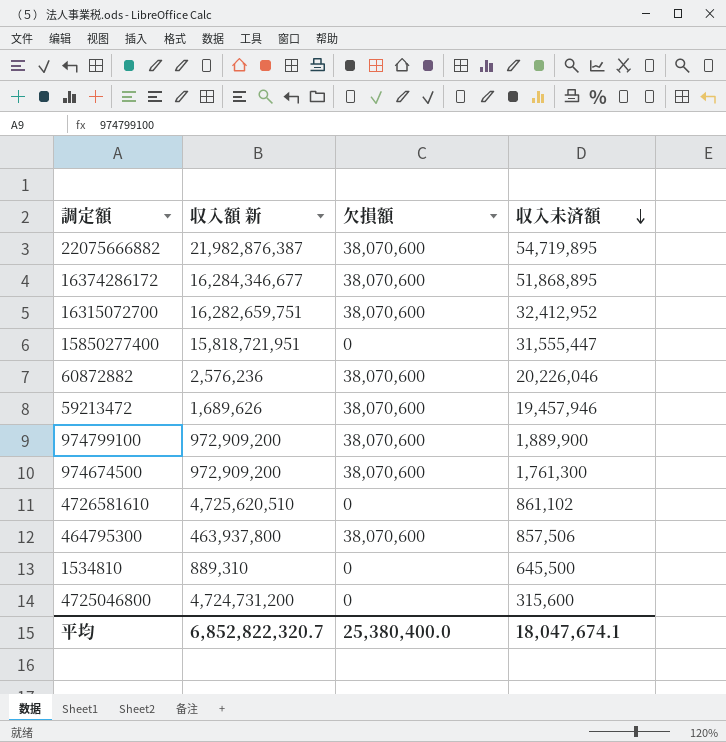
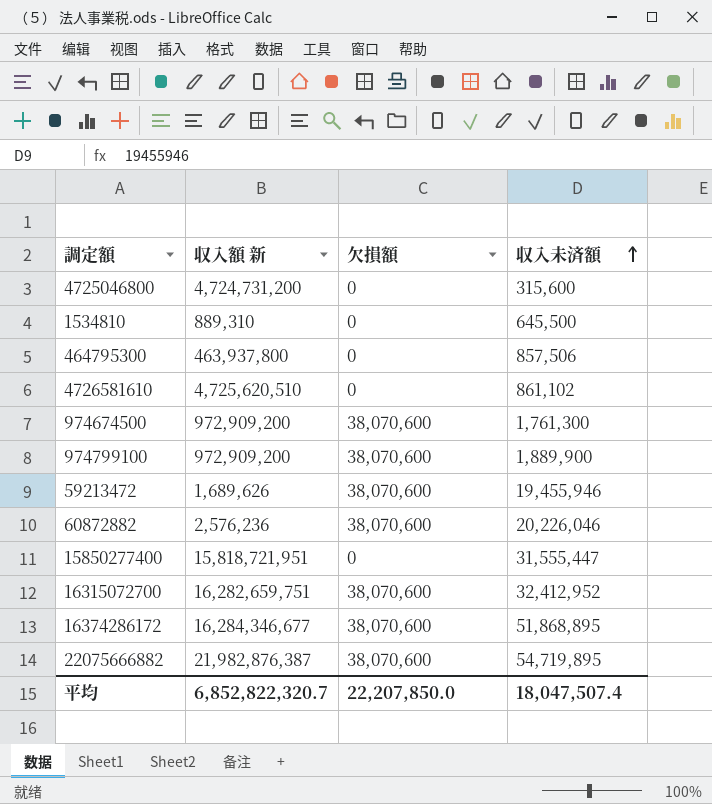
row order: 収入未済額 descending -> 収入未済額 ascending
464795300 | 欠損額: 38,070,600 -> 0
59213472 | 収入未済額: 19,457,946 -> 19,455,946
平均 | 欠損額: 25,380,400.0 -> 22,207,850.0
平均 | 収入未済額: 18,047,674.1 -> 18,047,507.4

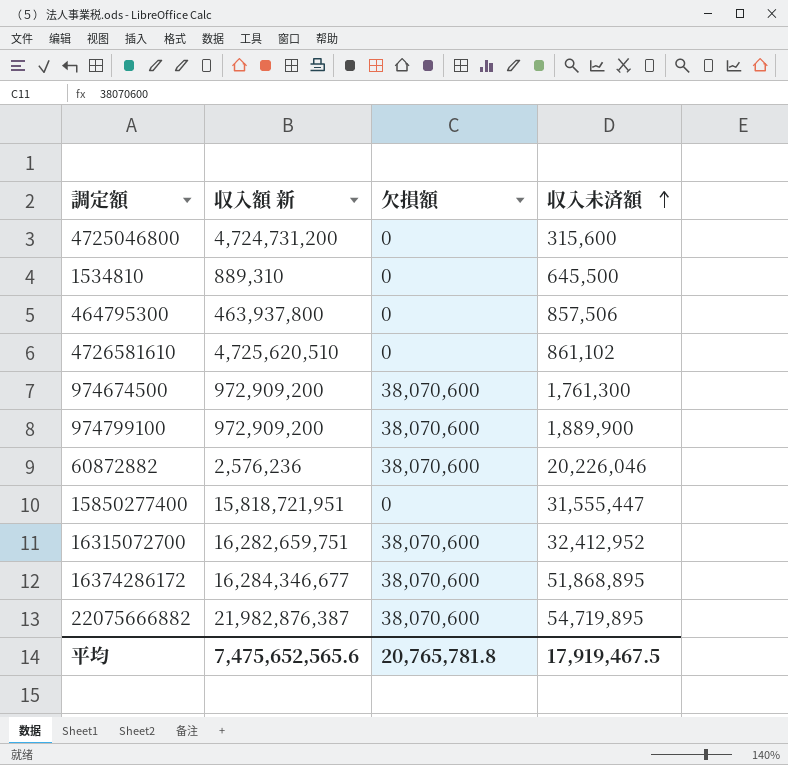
row 59213472: 1,689,626 | 38,070,600 | 19,455,946 -> none
平均 | 収入額 新: 6,852,822,320.7 -> 7,475,652,565.6
平均 | 欠損額: 22,207,850.0 -> 20,765,781.8
平均 | 収入未済額: 18,047,507.4 -> 17,919,467.5

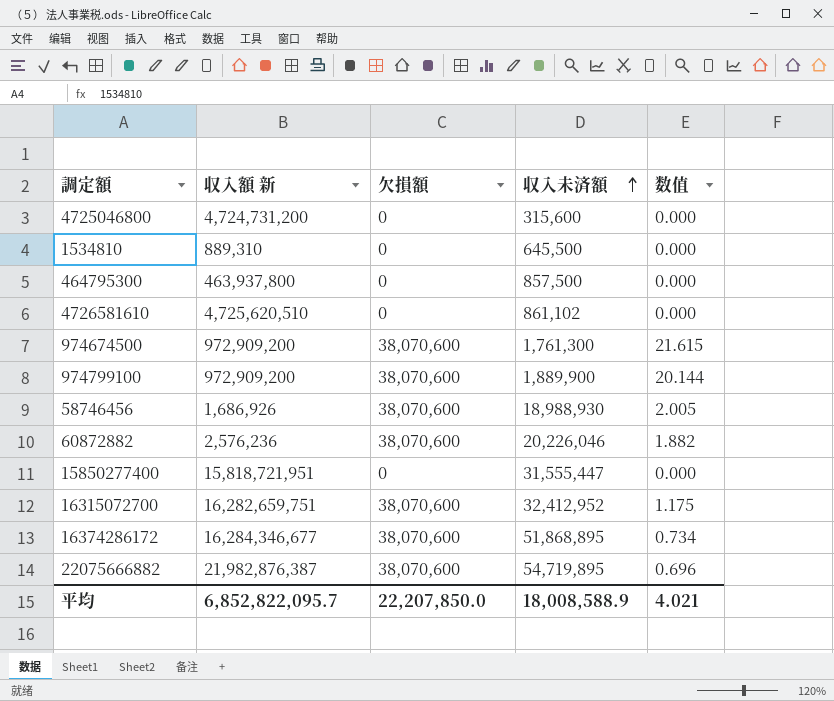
column 数值 | formula: none -> [欠損額] / [収入未済額]
464795300 | 収入未済額: 857,506 -> 857,500
row 58746456: none -> 1,686,926 | 38,070,600 | 18,988,930 | 2.005
平均 | 収入額 新: 7,475,652,565.6 -> 6,852,822,095.7
平均 | 欠損額: 20,765,781.8 -> 22,207,850.0
平均 | 収入未済額: 17,919,467.5 -> 18,008,588.9

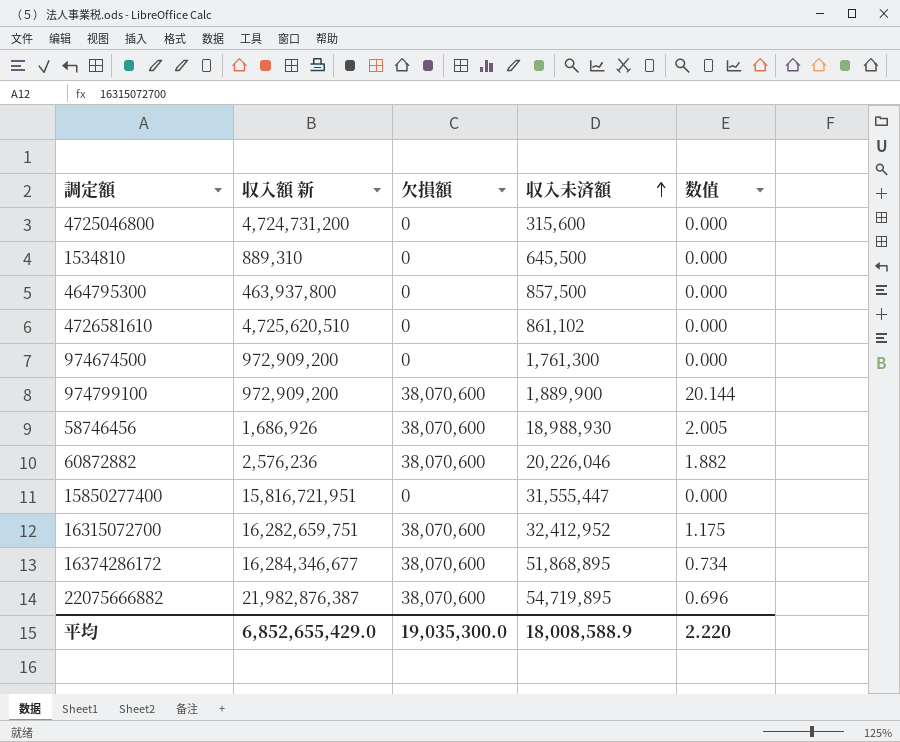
974674500 | 欠損額: 38,070,600 -> 0
974674500 | 数值: 21.615 -> 0.000
15850277400 | 収入額 新: 15,818,721,951 -> 15,816,721,951
平均 | 収入額 新: 6,852,822,095.7 -> 6,852,655,429.0
平均 | 欠損額: 22,207,850.0 -> 19,035,300.0
平均 | 数值: 4.021 -> 2.220

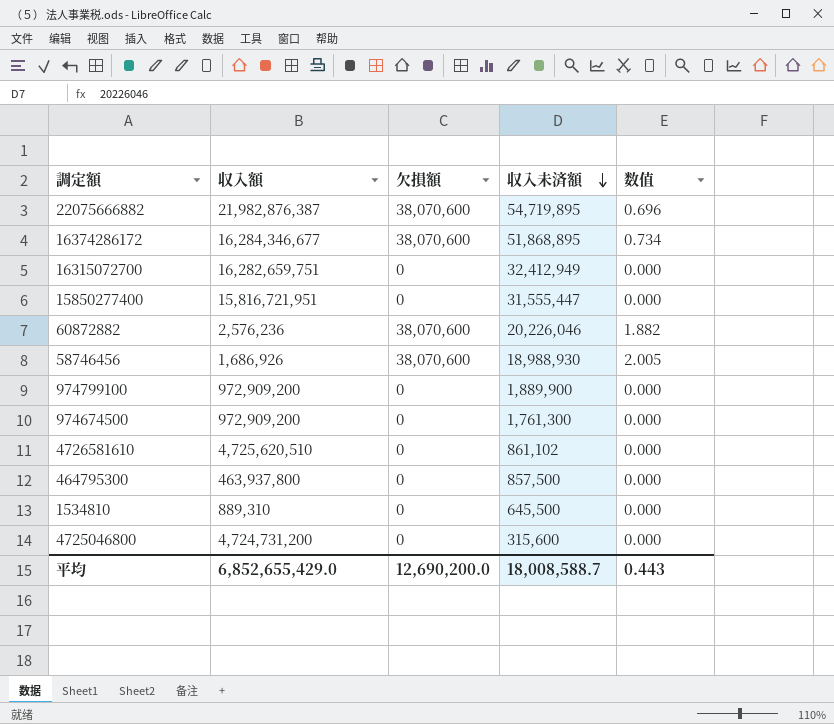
row order: 収入未済額 ascending -> 収入未済額 descending
column name: 収入額 新 -> 収入額
16315072700 | 欠損額: 38,070,600 -> 0
16315072700 | 収入未済額: 32,412,952 -> 32,412,949
16315072700 | 数值: 1.175 -> 0.000
974799100 | 欠損額: 38,070,600 -> 0
974799100 | 数值: 20.144 -> 0.000
平均 | 欠損額: 19,035,300.0 -> 12,690,200.0
平均 | 収入未済額: 18,008,588.9 -> 18,008,588.7
平均 | 数值: 2.220 -> 0.443

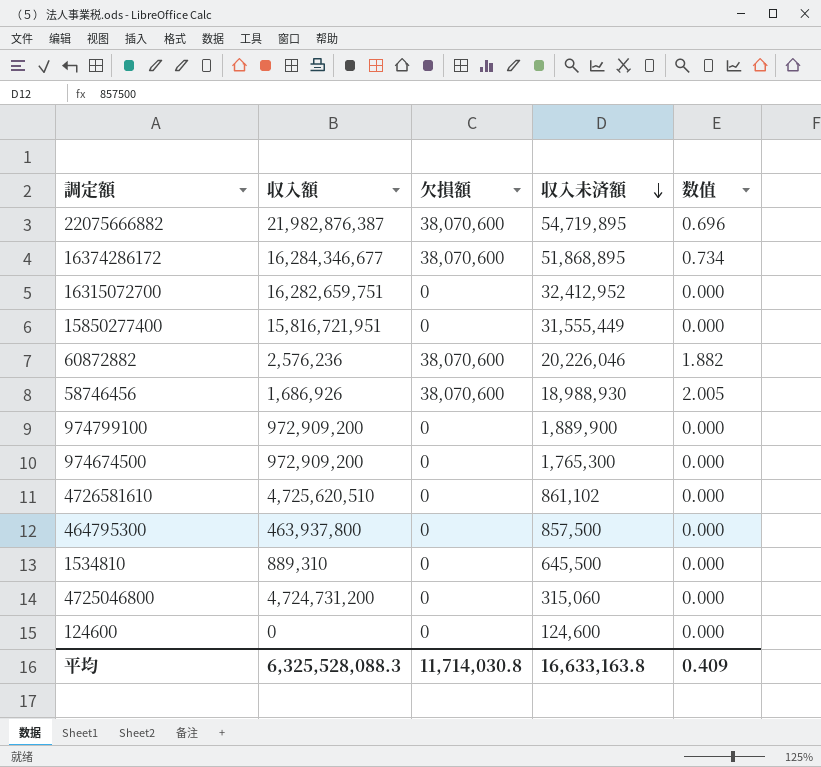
16315072700 | 収入未済額: 32,412,949 -> 32,412,952
15850277400 | 収入未済額: 31,555,447 -> 31,555,449
974674500 | 収入未済額: 1,761,300 -> 1,765,300
4725046800 | 収入未済額: 315,600 -> 315,060
row 124600: none -> 0 | 0 | 124,600 | 0.000
平均 | 収入額: 6,852,655,429.0 -> 6,325,528,088.3
平均 | 欠損額: 12,690,200.0 -> 11,714,030.8
平均 | 収入未済額: 18,008,588.7 -> 16,633,163.8
平均 | 数值: 0.443 -> 0.409

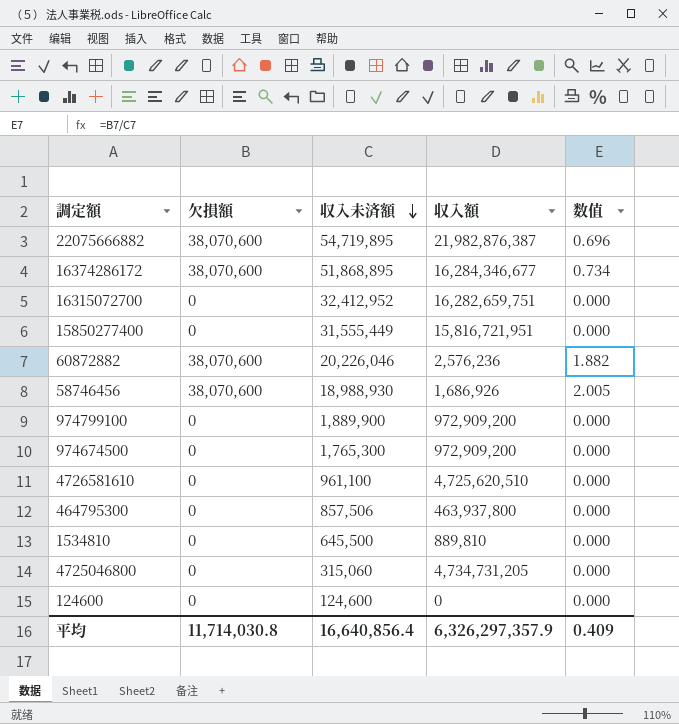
column 収入額 | position: 2 -> 4
4726581610 | 収入未済額: 861,102 -> 961,100
464795300 | 収入未済額: 857,500 -> 857,506
1534810 | 収入額: 889,310 -> 889,810
4725046800 | 収入額: 4,724,731,200 -> 4,734,731,205
平均 | 収入未済額: 16,633,163.8 -> 16,640,856.4
平均 | 収入額: 6,325,528,088.3 -> 6,326,297,357.9

